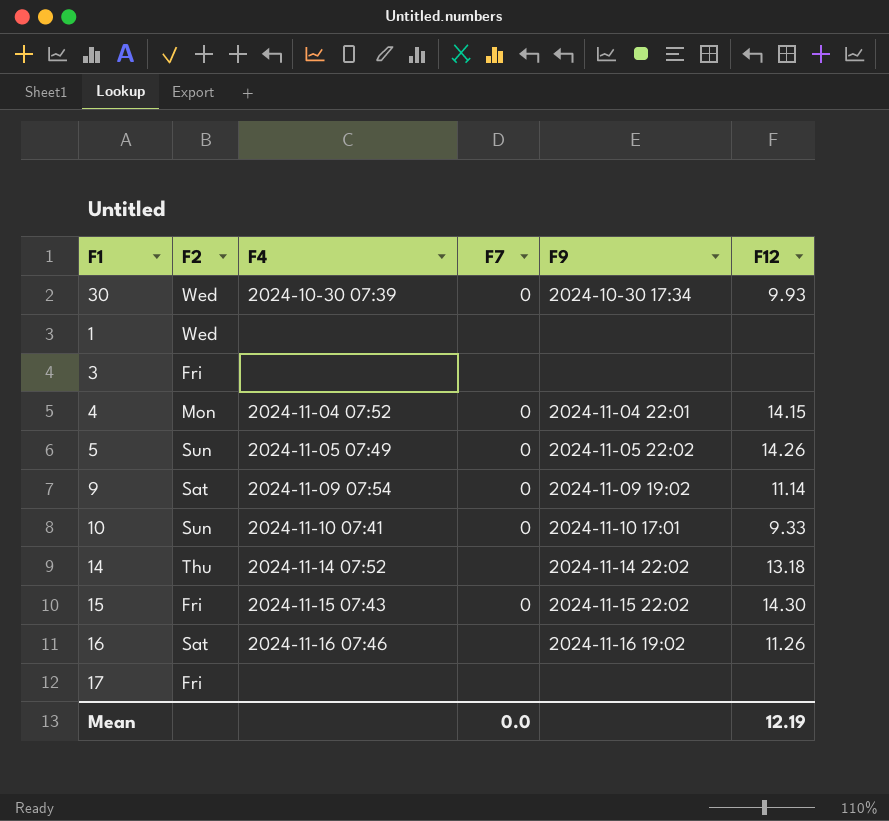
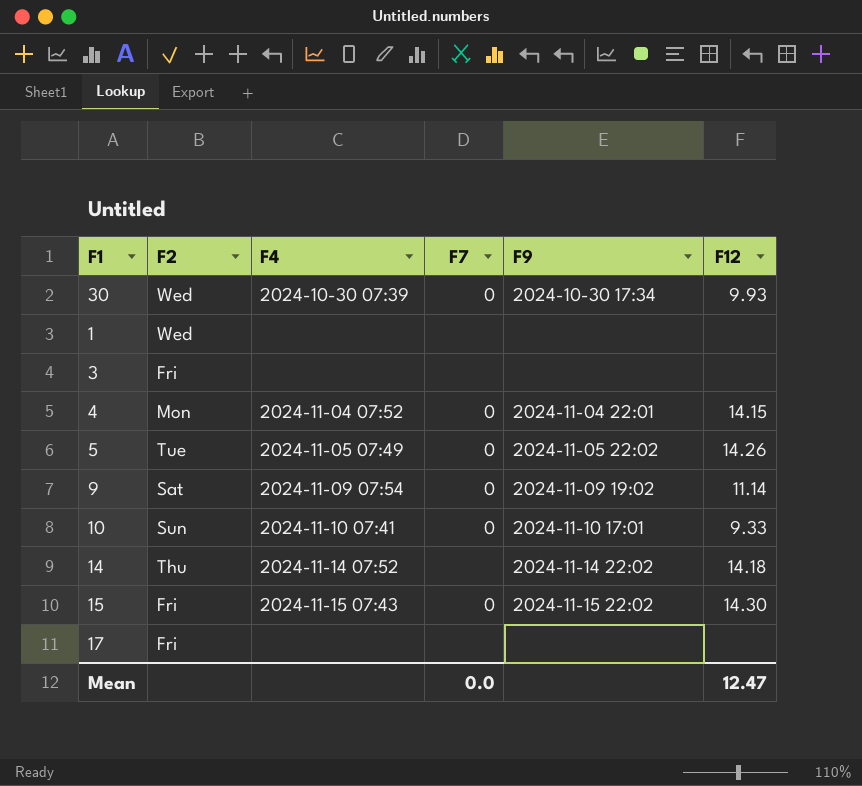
row 16: Sat | 2024-11-16 07:46 | none | 2024-11-16 19:02 | 11.26 -> none
5 | F2: Sun -> Tue
14 | F12: 13.18 -> 14.18
Mean | F12: 12.19 -> 12.47

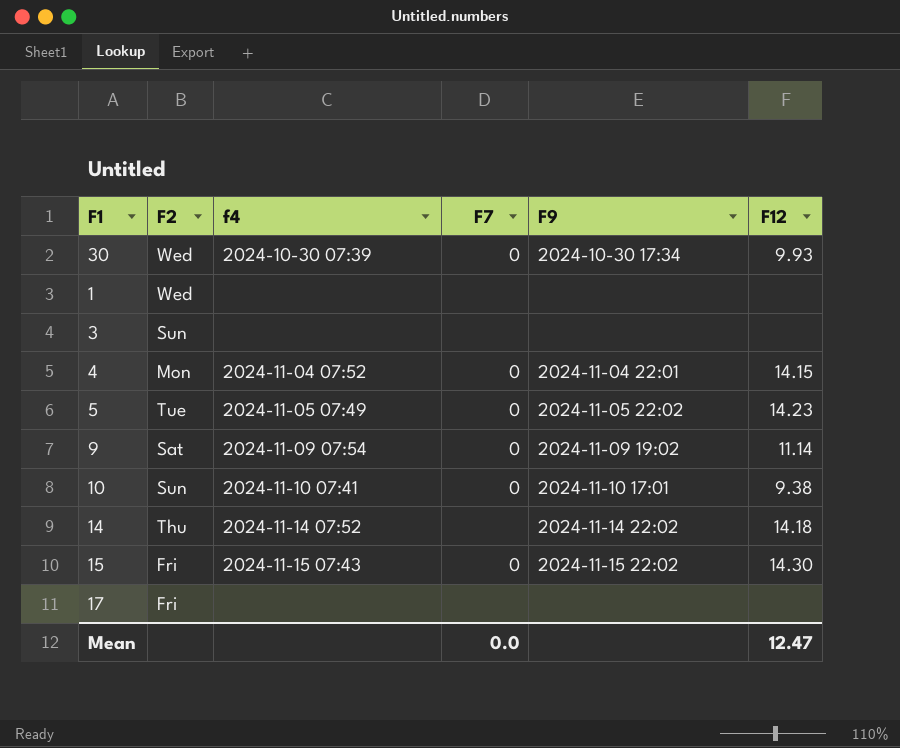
column name: F4 -> f4
3 | F2: Fri -> Sun
5 | F12: 14.26 -> 14.23
10 | F12: 9.33 -> 9.38

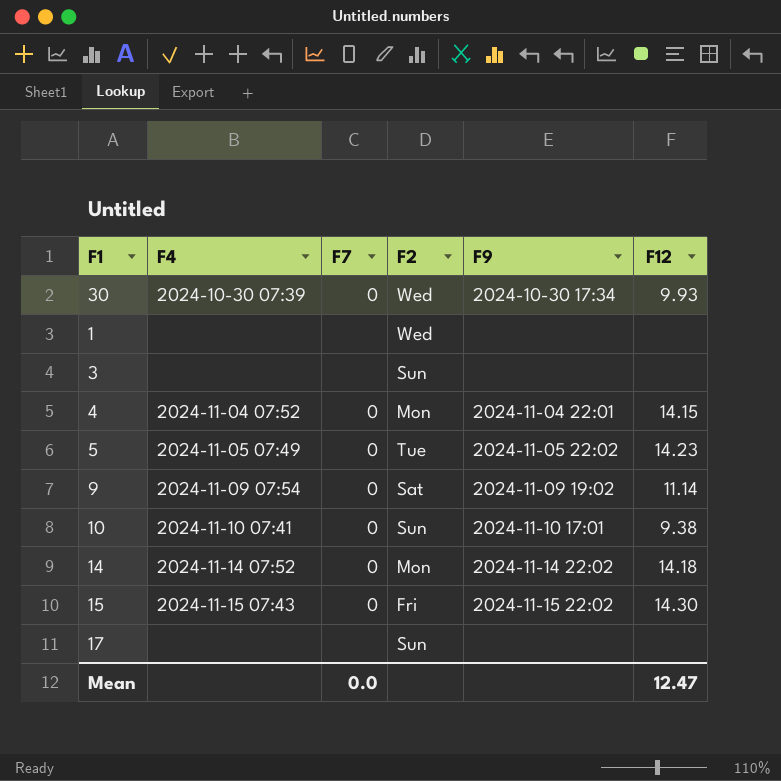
column name: f4 -> F4
column F2 | position: 2 -> 4
14 | F7: none -> 0
14 | F2: Thu -> Mon
17 | F2: Fri -> Sun

